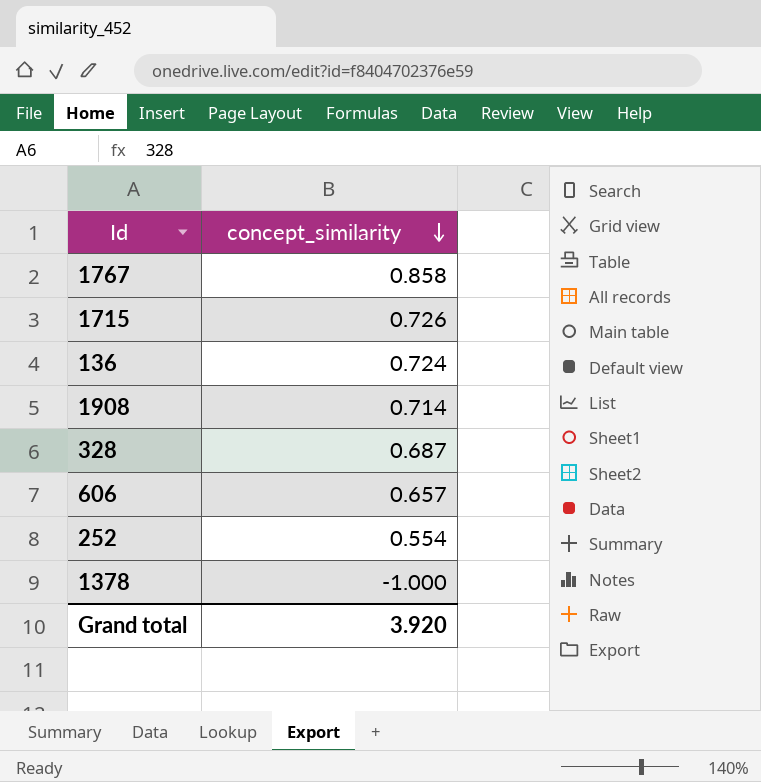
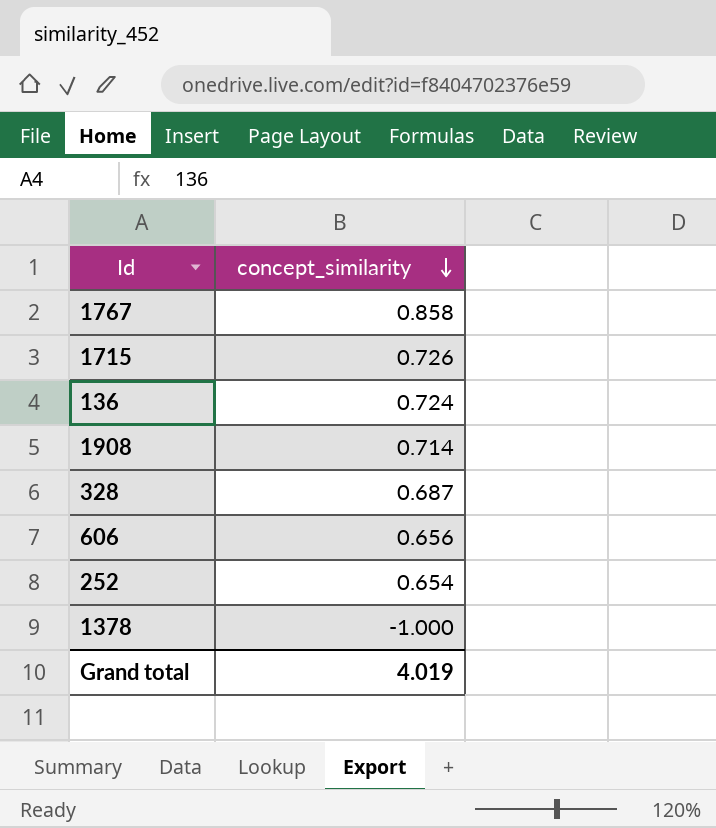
606 | concept_similarity: 0.657 -> 0.656
252 | concept_similarity: 0.554 -> 0.654
Grand total | concept_similarity: 3.920 -> 4.019

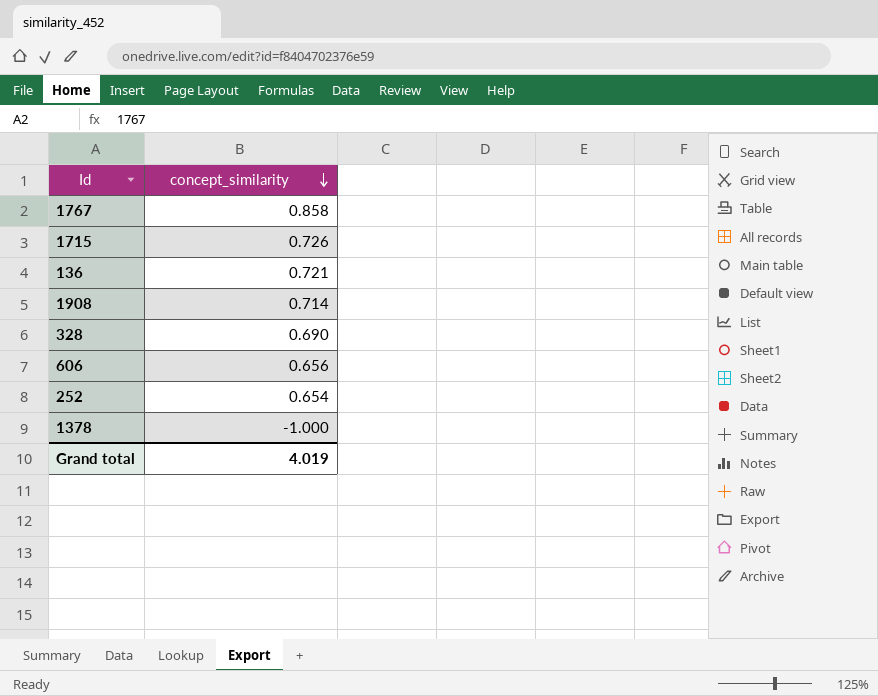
136 | concept_similarity: 0.724 -> 0.721
328 | concept_similarity: 0.687 -> 0.690

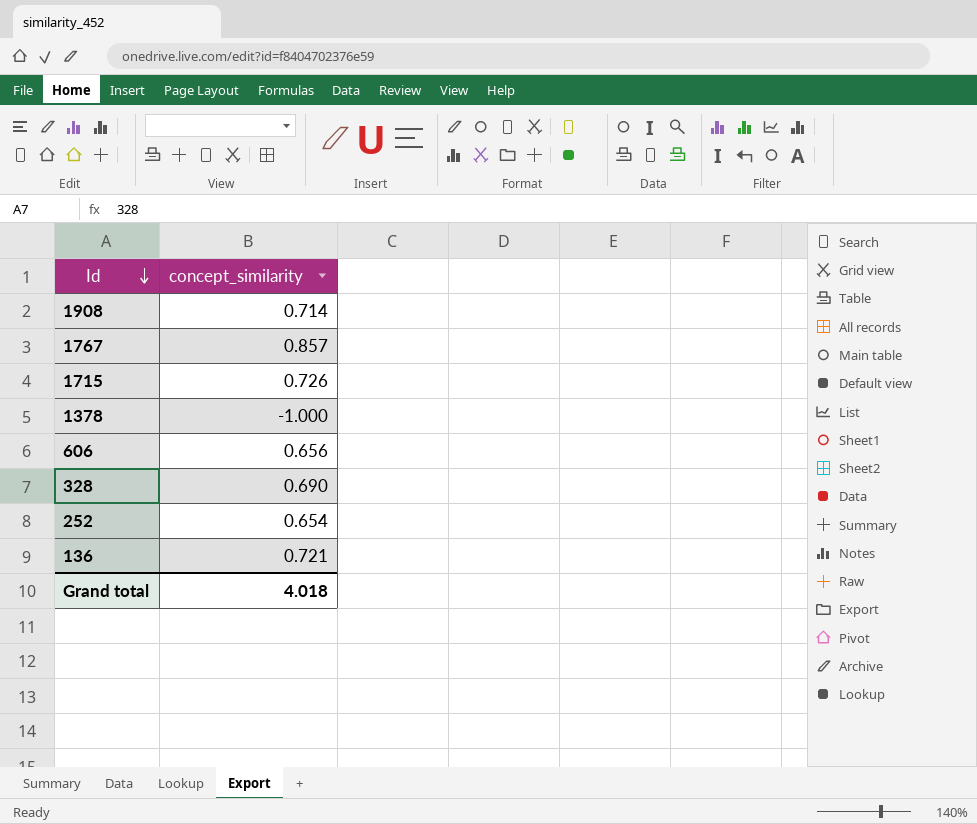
row order: concept_similarity descending -> Id descending
1767 | concept_similarity: 0.858 -> 0.857
Grand total | concept_similarity: 4.019 -> 4.018

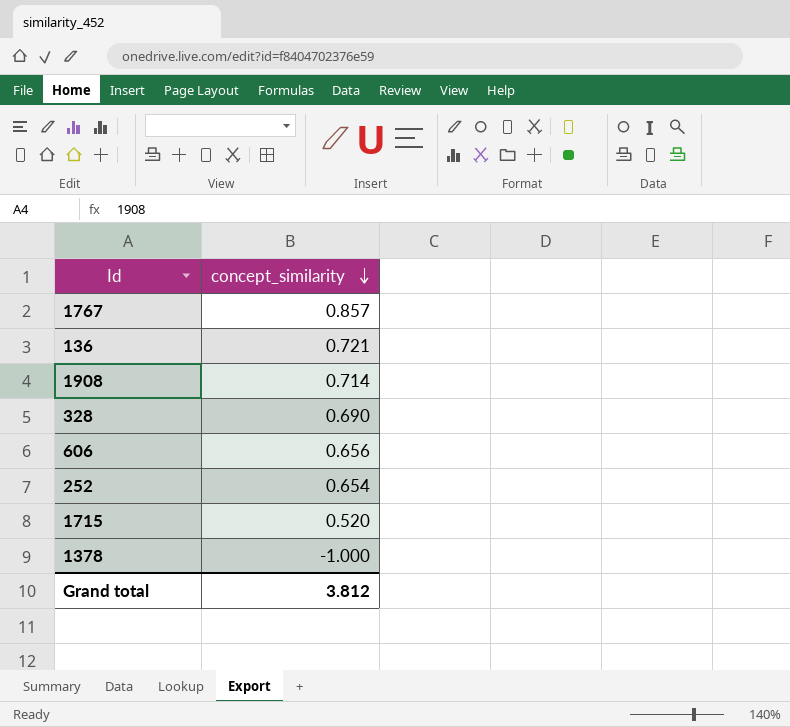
row order: Id descending -> concept_similarity descending
1715 | concept_similarity: 0.726 -> 0.520
Grand total | concept_similarity: 4.018 -> 3.812

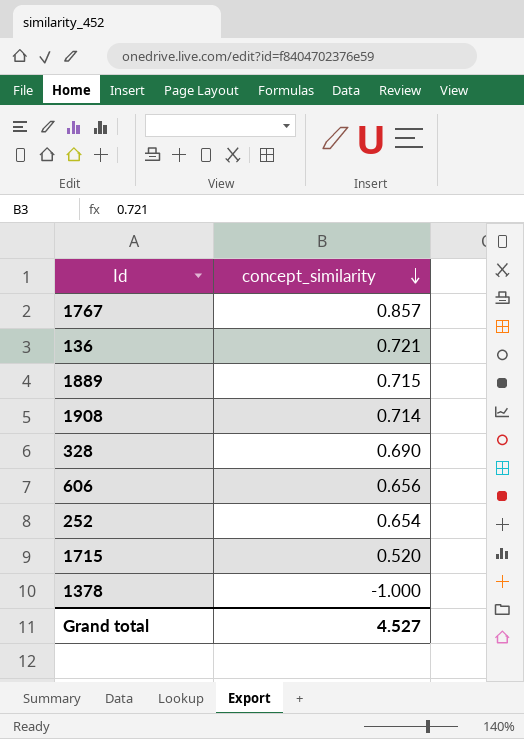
row 1889: none -> 0.715
Grand total | concept_similarity: 3.812 -> 4.527

